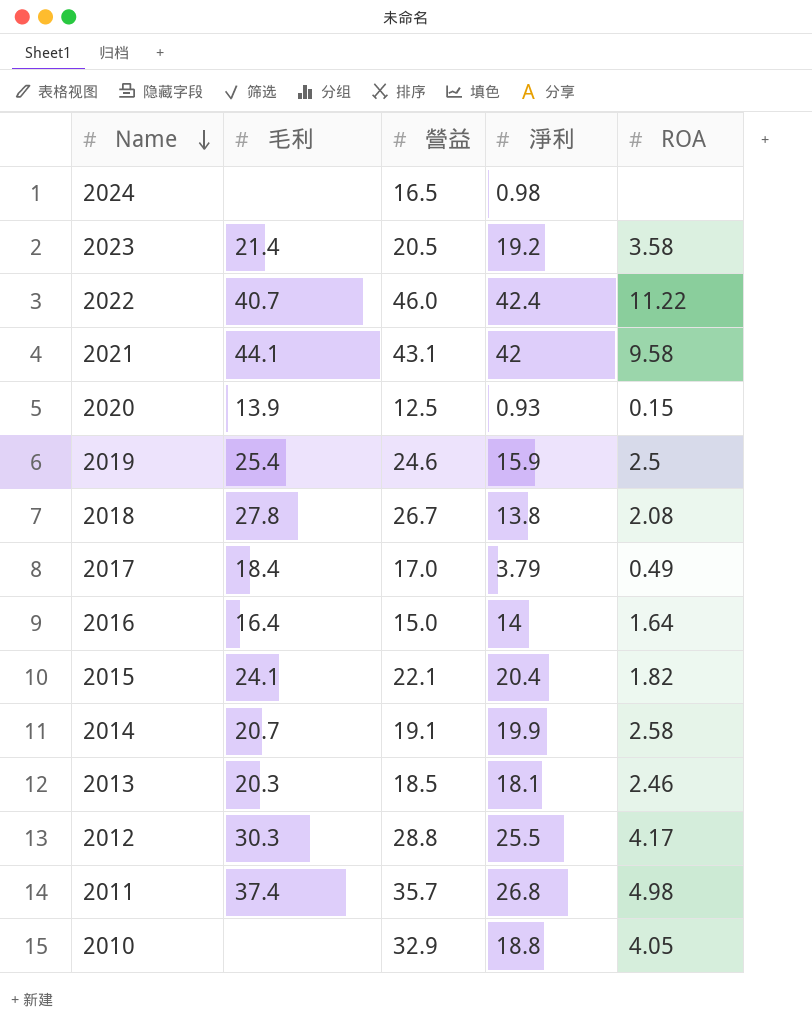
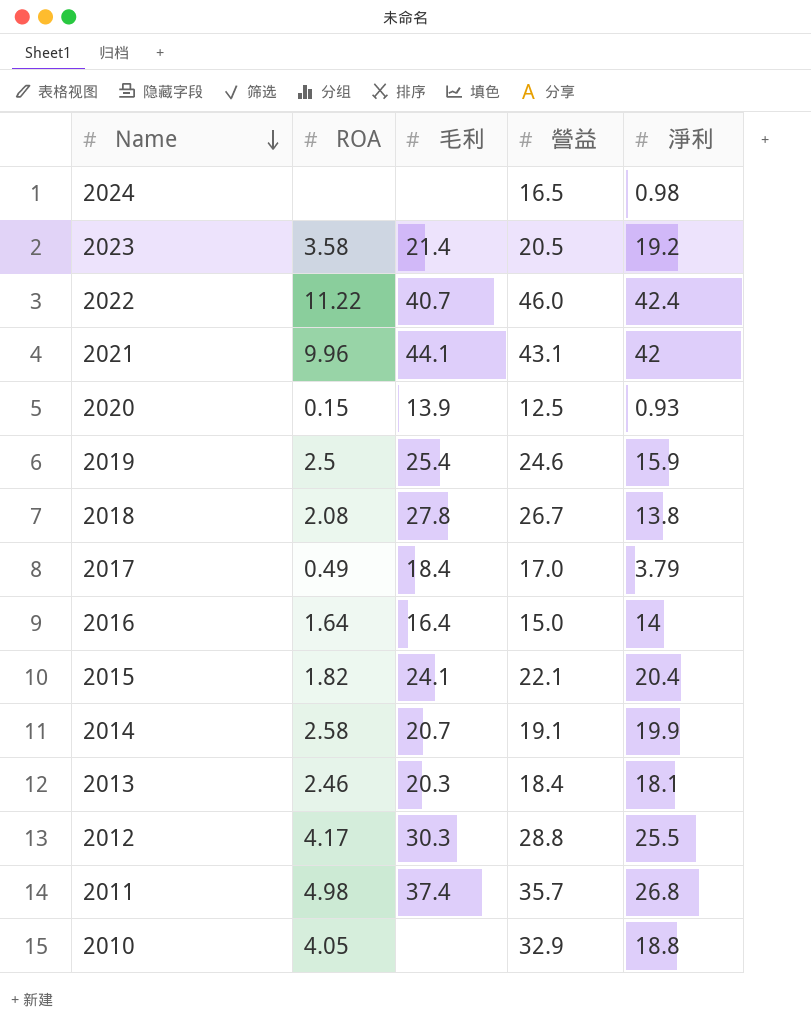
column ROA | position: 5 -> 2
2021 | ROA: 9.58 -> 9.96
2013 | 營益: 18.5 -> 18.4

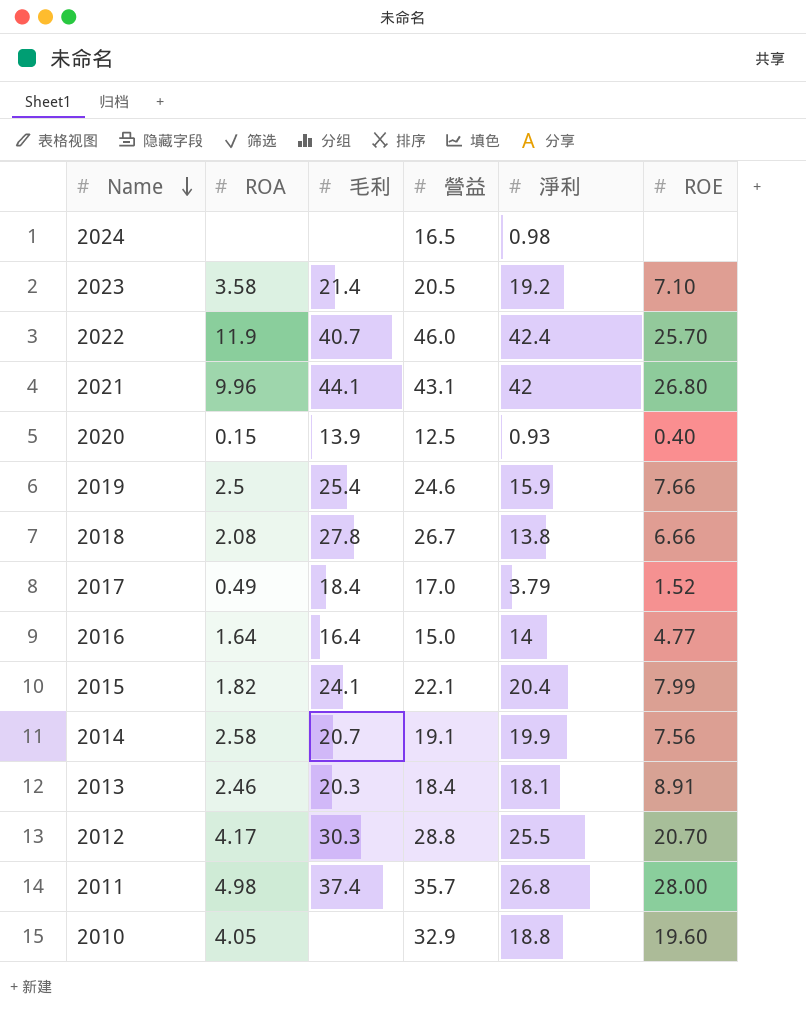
column ROE | position: none -> 6
2022 | ROA: 11.22 -> 11.9

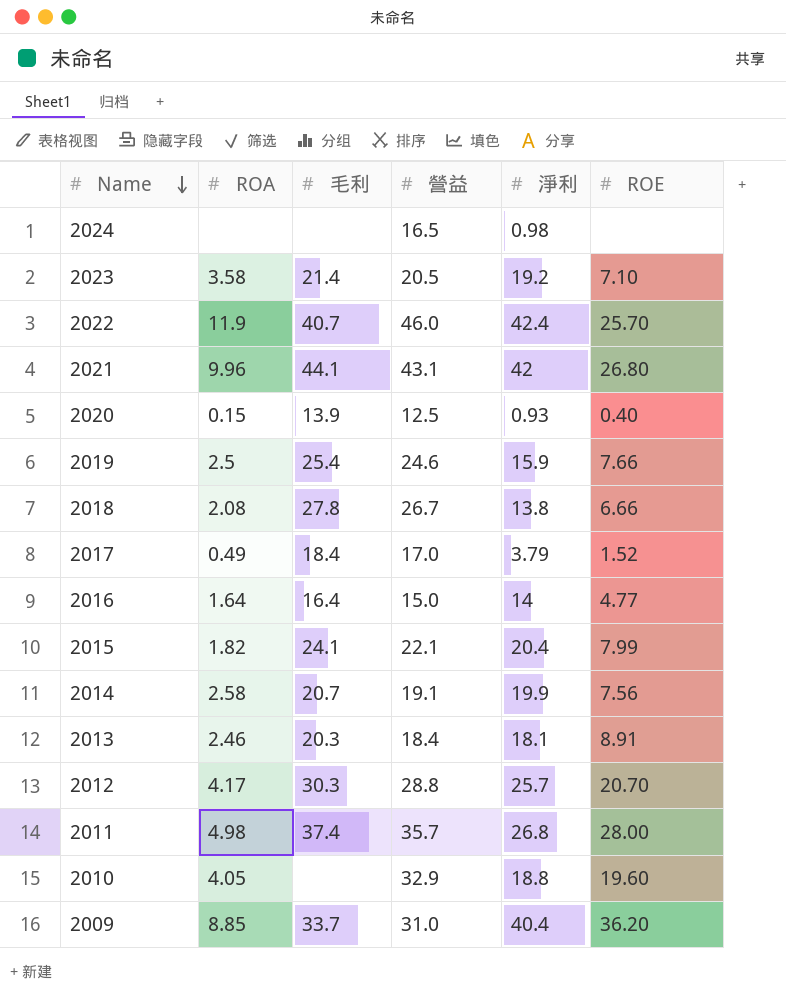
2012 | 淨利: 25.5 -> 25.7
row 2009: none -> 8.85 | 33.7 | 31.0 | 40.4 | 36.20

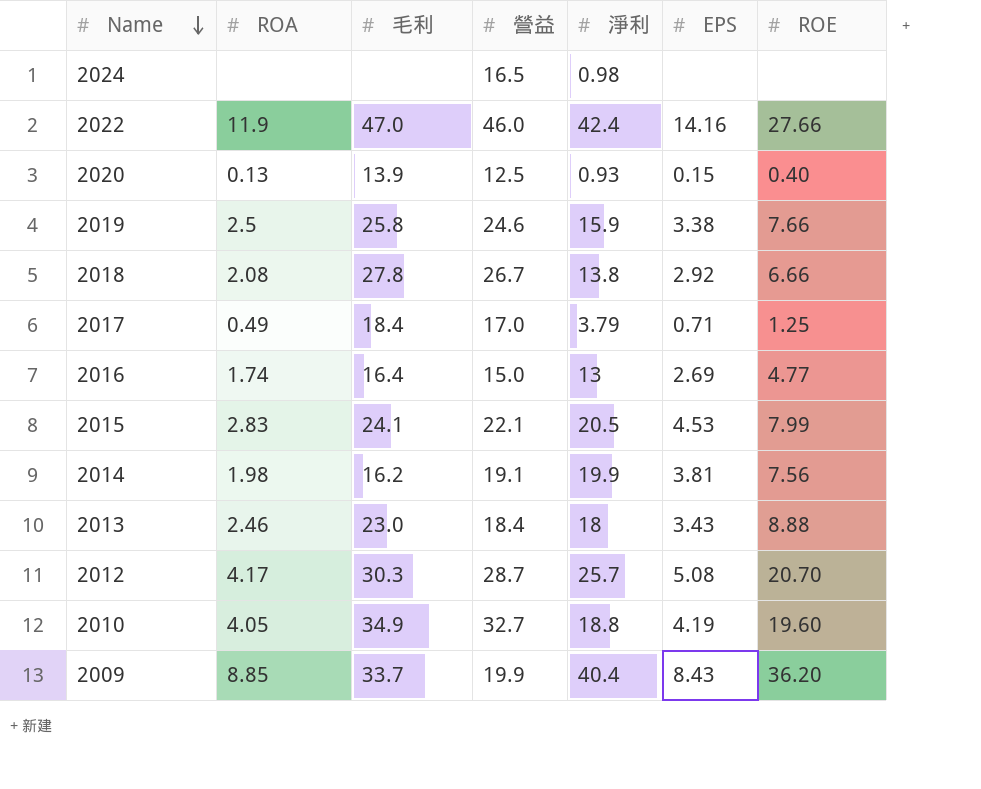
column EPS | position: none -> 6
row 2023: 3.58 | 21.4 | 20.5 | 19.2 | 7.10 -> none
row 2021: 9.96 | 44.1 | 43.1 | 42 | 26.80 -> none
row 2011: 4.98 | 37.4 | 35.7 | 26.8 | 28.00 -> none
2022 | 毛利: 40.7 -> 47.0
2022 | ROE: 25.70 -> 27.66
2020 | ROA: 0.15 -> 0.13
2019 | 毛利: 25.4 -> 25.8
2017 | ROE: 1.52 -> 1.25
2016 | ROA: 1.64 -> 1.74
2016 | 淨利: 14 -> 13
2015 | ROA: 1.82 -> 2.83
2015 | 淨利: 20.4 -> 20.5
2014 | ROA: 2.58 -> 1.98
2014 | 毛利: 20.7 -> 16.2
2013 | 毛利: 20.3 -> 23.0
2013 | 淨利: 18.1 -> 18
2013 | ROE: 8.91 -> 8.88
2012 | 營益: 28.8 -> 28.7
2010 | 毛利: none -> 34.9
2010 | 營益: 32.9 -> 32.7
2009 | 營益: 31.0 -> 19.9

